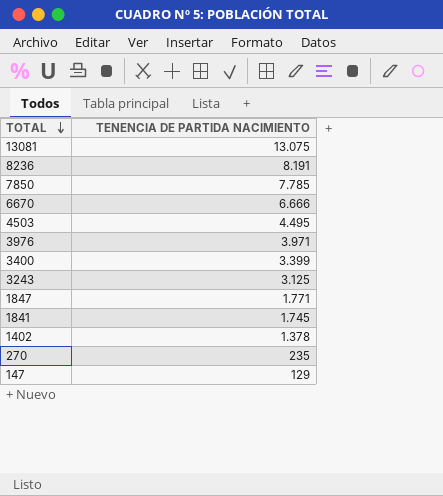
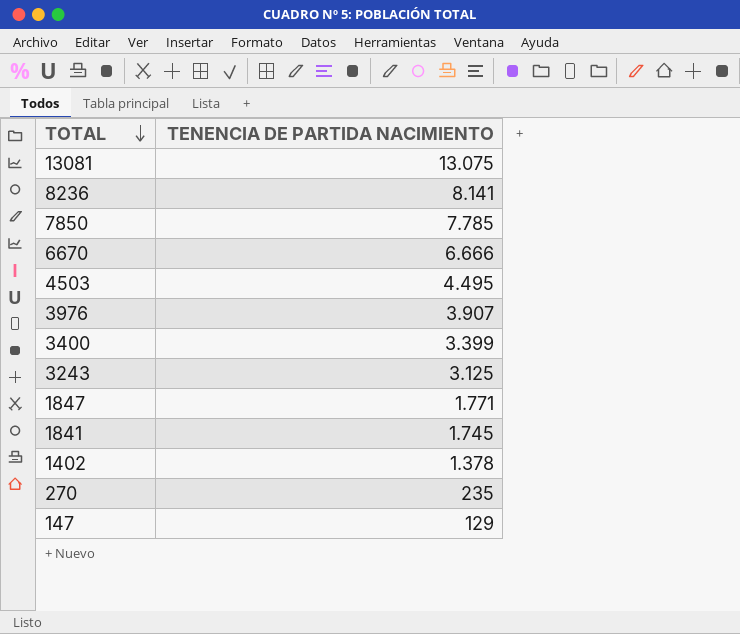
8236 | TENENCIA DE PARTIDA NACIMIENTO: 8.191 -> 8.141
3976 | TENENCIA DE PARTIDA NACIMIENTO: 3.971 -> 3.907

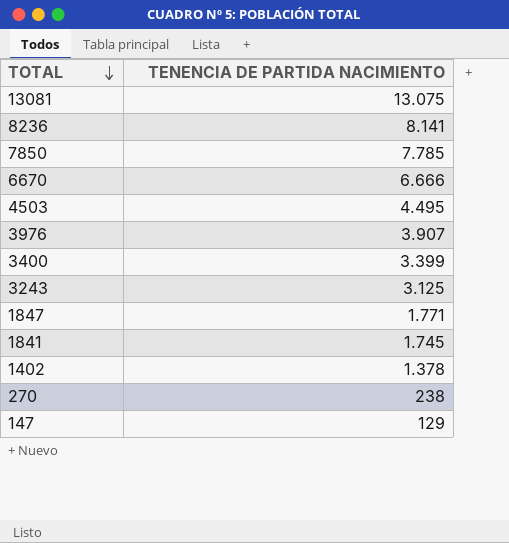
270 | TENENCIA DE PARTIDA NACIMIENTO: 235 -> 238

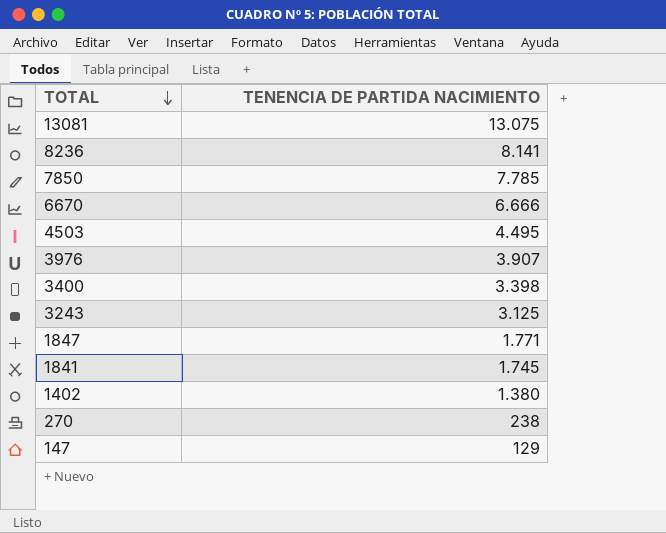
3400 | TENENCIA DE PARTIDA NACIMIENTO: 3.399 -> 3.398
1402 | TENENCIA DE PARTIDA NACIMIENTO: 1.378 -> 1.380

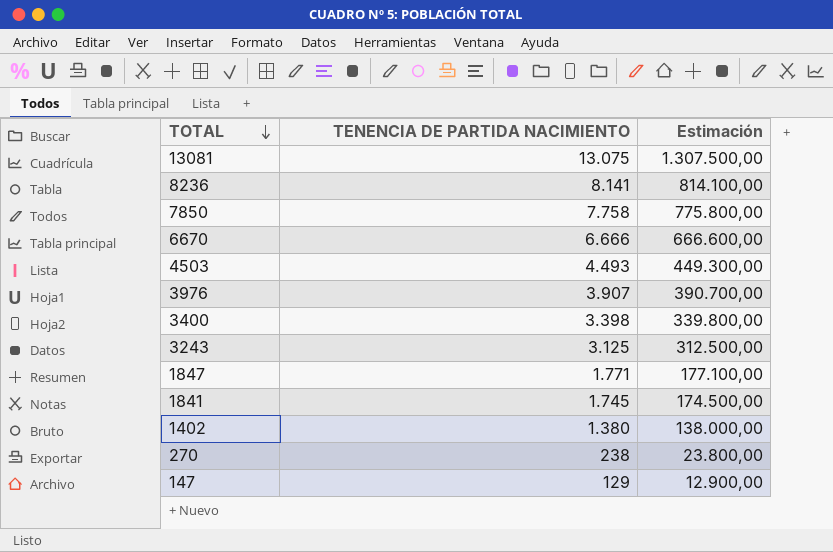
column Estimación | formula: none -> [TENENCIA DE PARTIDA NACIMIENTO] * 100
7850 | TENENCIA DE PARTIDA NACIMIENTO: 7.785 -> 7.758
4503 | TENENCIA DE PARTIDA NACIMIENTO: 4.495 -> 4.493

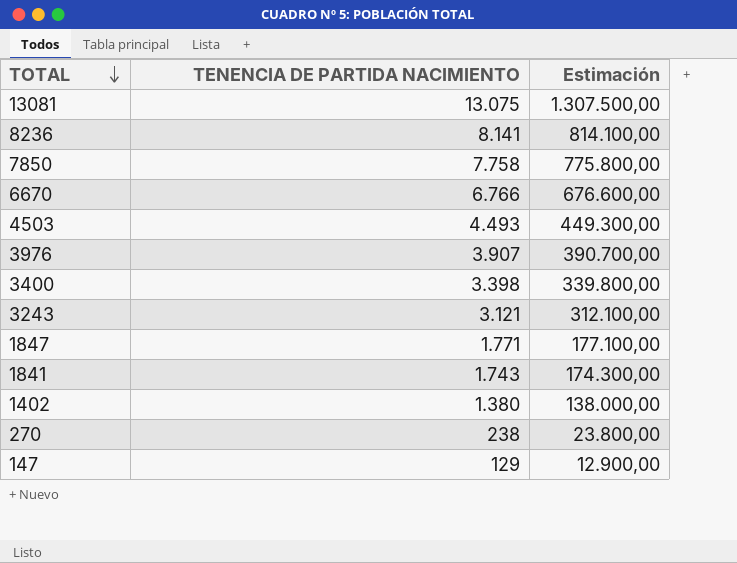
6670 | TENENCIA DE PARTIDA NACIMIENTO: 6.666 -> 6.766
6670 | Estimación: 666.600,00 -> 676.600,00
3243 | TENENCIA DE PARTIDA NACIMIENTO: 3.125 -> 3.121
3243 | Estimación: 312.500,00 -> 312.100,00
1841 | TENENCIA DE PARTIDA NACIMIENTO: 1.745 -> 1.743
1841 | Estimación: 174.500,00 -> 174.300,00

